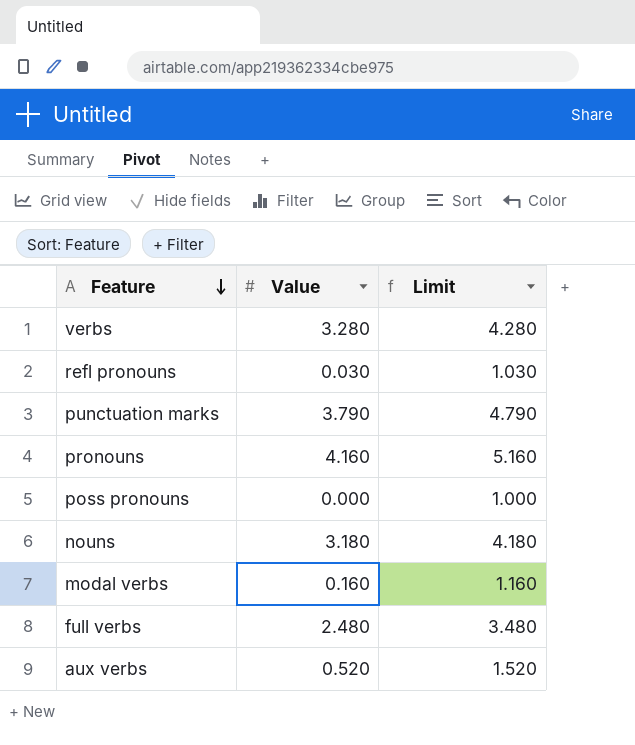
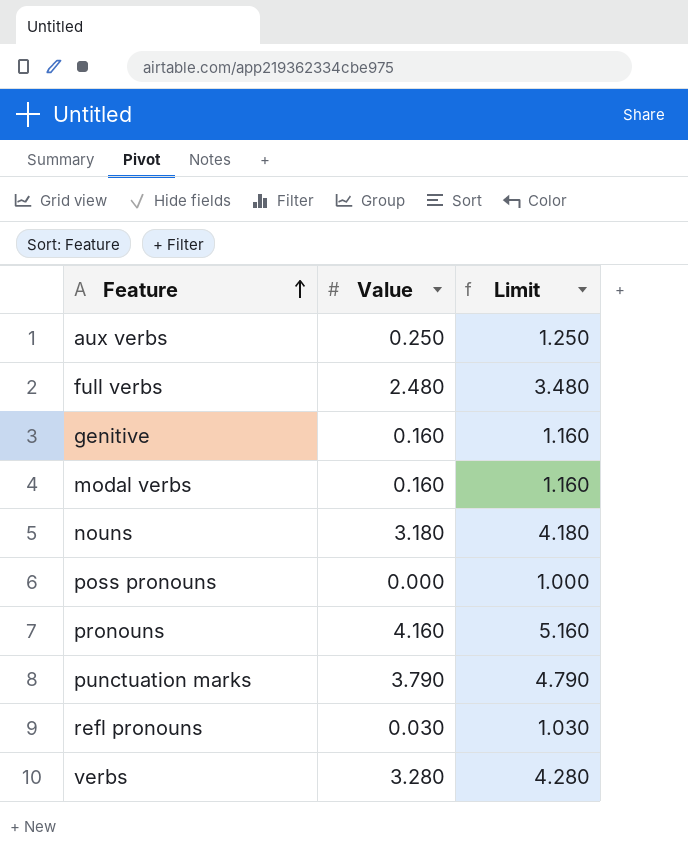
row order: Feature descending -> Feature ascending
aux verbs | Value: 0.520 -> 0.250
aux verbs | Limit: 1.520 -> 1.250
row genitive: none -> 0.160 | 1.160

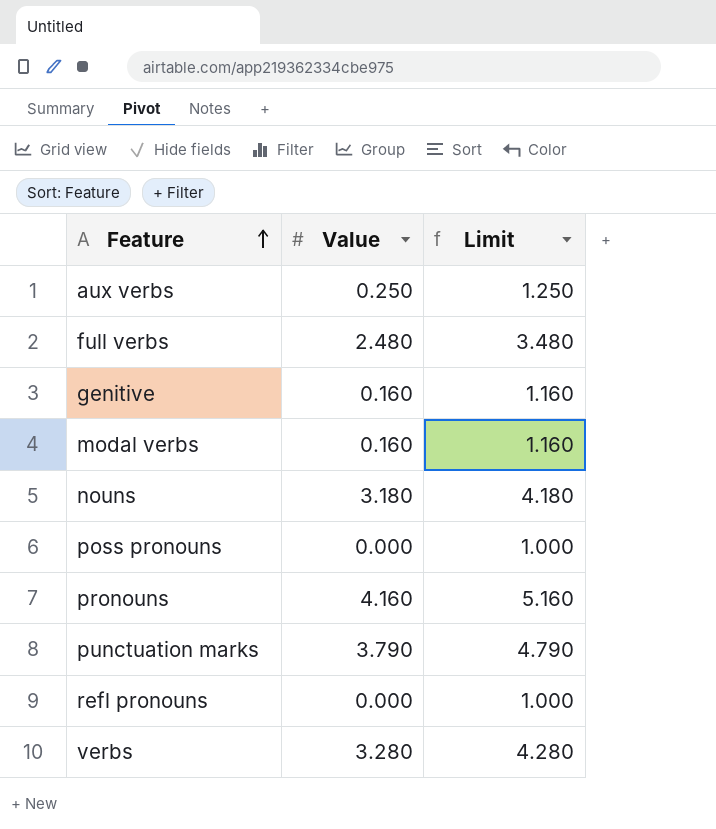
refl pronouns | Value: 0.030 -> 0.000
refl pronouns | Limit: 1.030 -> 1.000

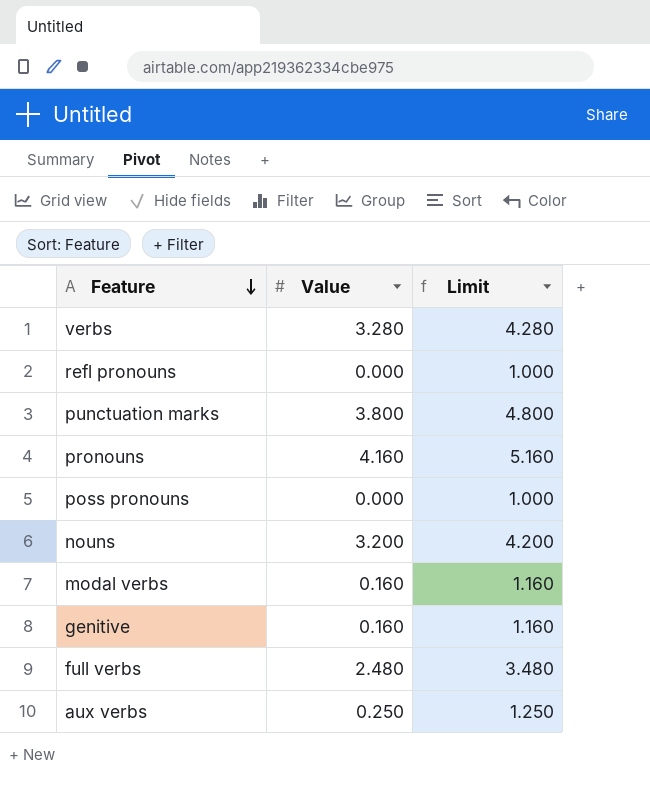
row order: Feature ascending -> Feature descending
punctuation marks | Value: 3.790 -> 3.800
punctuation marks | Limit: 4.790 -> 4.800
nouns | Value: 3.180 -> 3.200
nouns | Limit: 4.180 -> 4.200

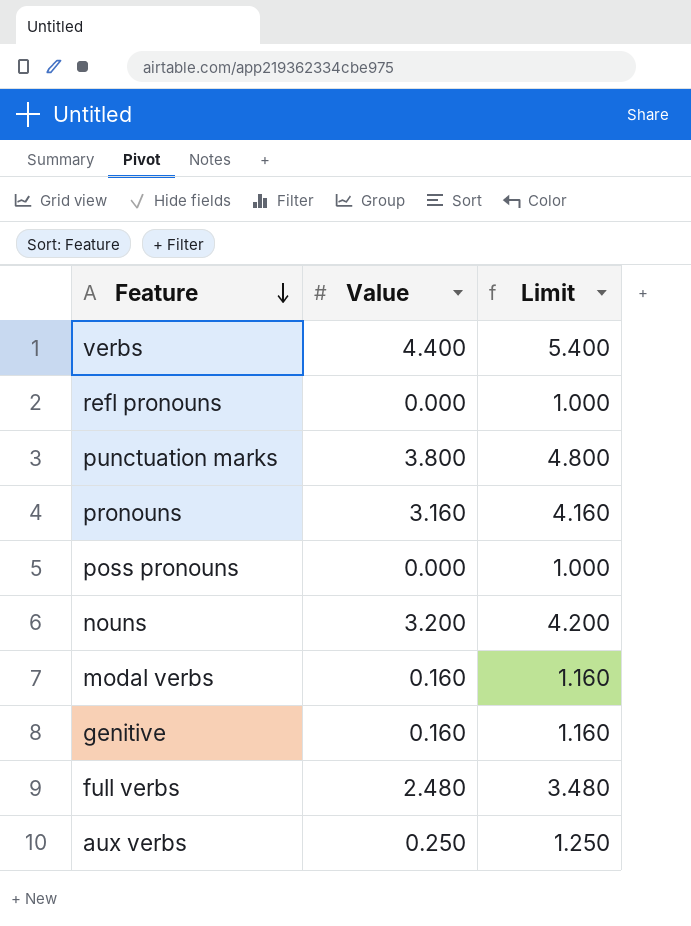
verbs | Value: 3.280 -> 4.400
verbs | Limit: 4.280 -> 5.400
pronouns | Value: 4.160 -> 3.160
pronouns | Limit: 5.160 -> 4.160

